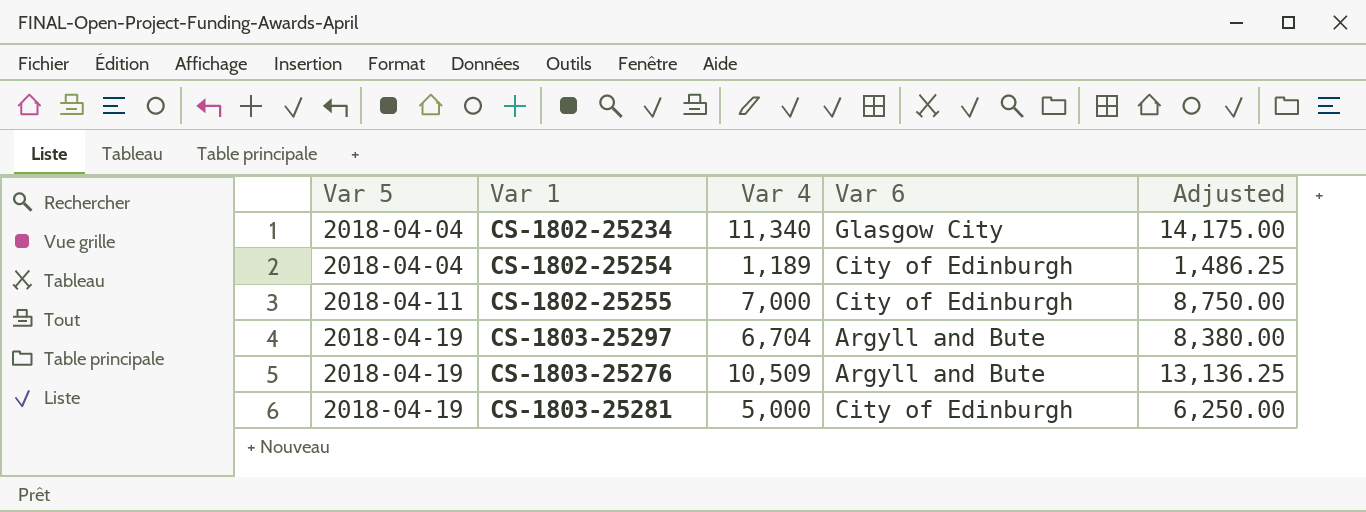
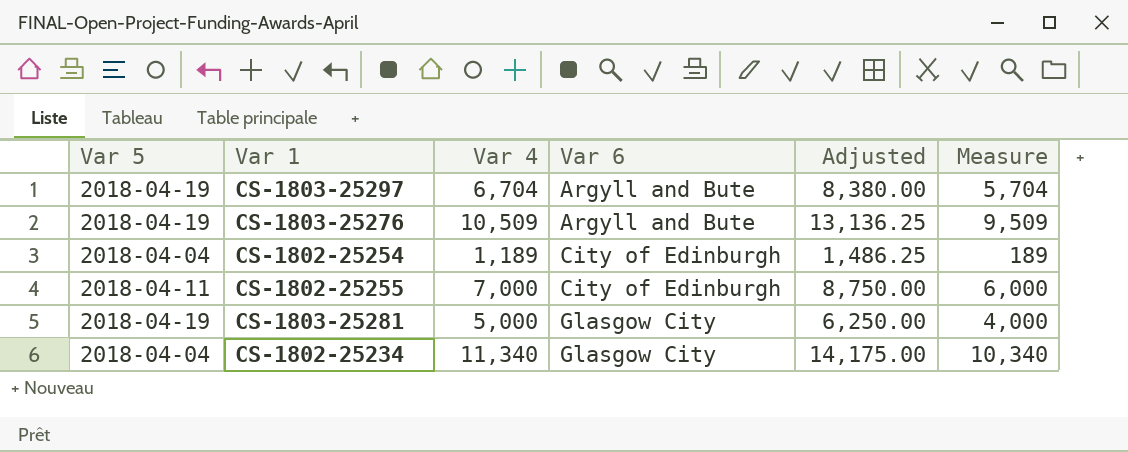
row order: Var 5 ascending -> Var 6 ascending
column Measure | formula: none -> [Var 4] - 1000
CS-1803-25281 | Var 6: City of Edinburgh -> Glasgow City

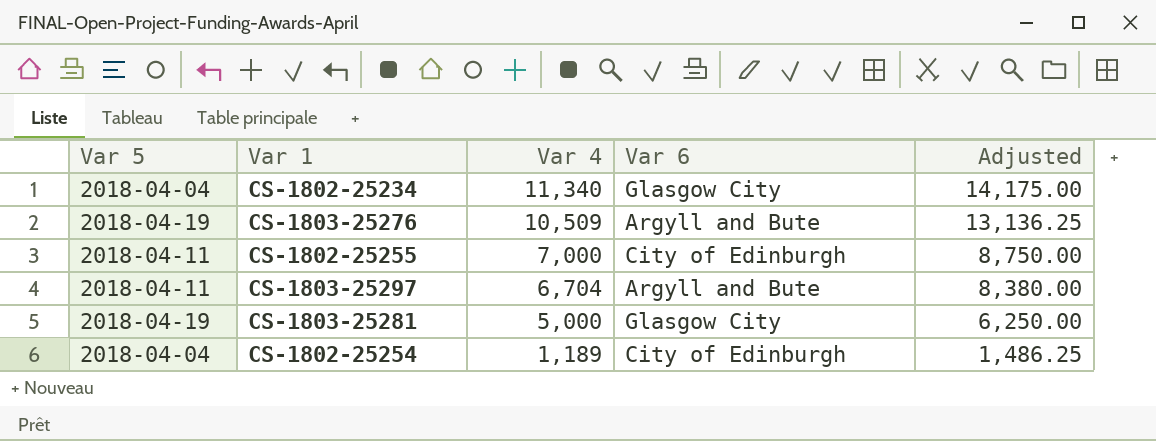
row order: Var 6 ascending -> Var 4 descending
column Measure | formula: [Var 4] - 1000 -> none
CS-1803-25297 | Var 5: 2018-04-19 -> 2018-04-11

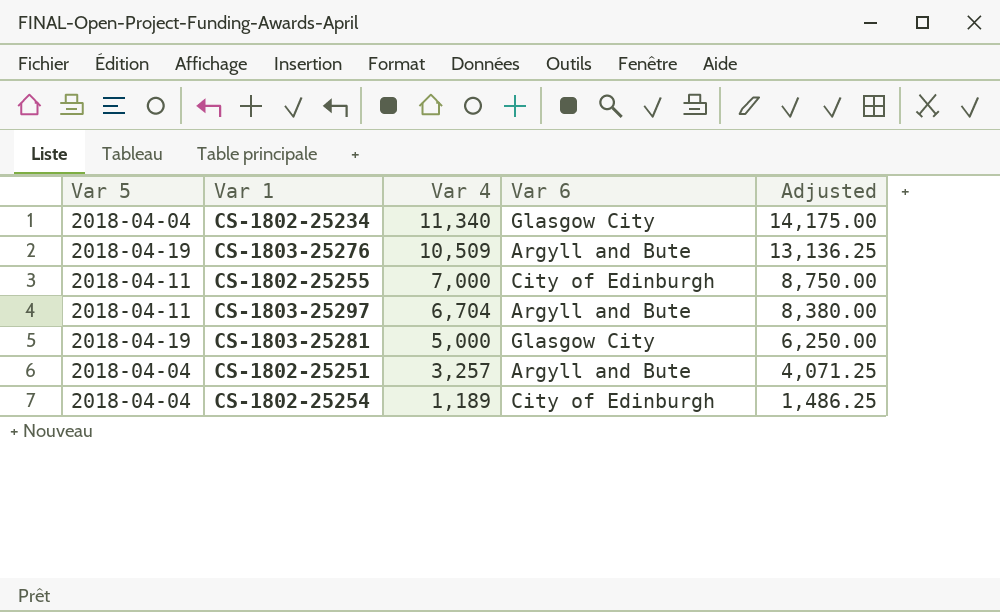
row CS-1802-25251: none -> 2018-04-04 | 3,257 | Argyll and Bute | 4,071.25

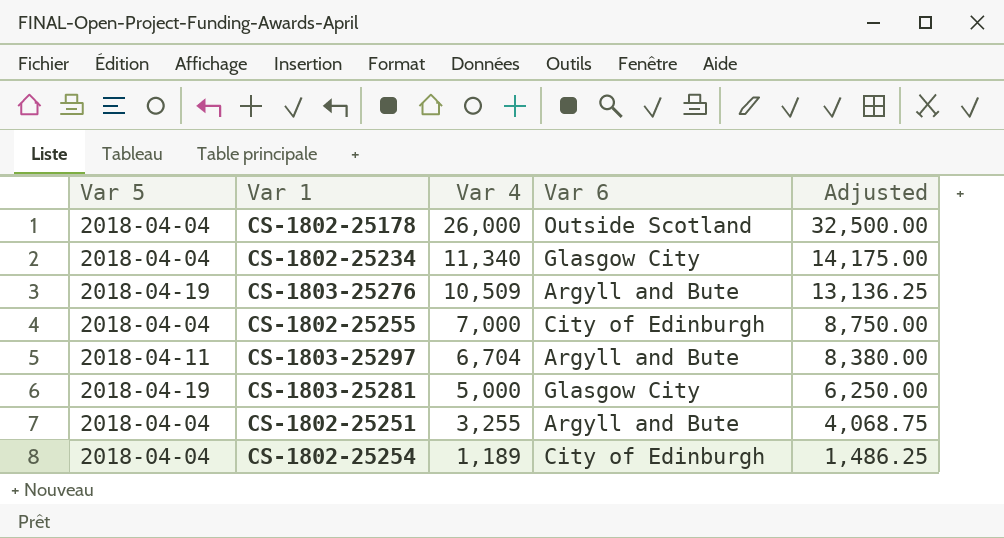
row CS-1802-25178: none -> 2018-04-04 | 26,000 | Outside Scotland | 32,500.00
CS-1802-25255 | Var 5: 2018-04-11 -> 2018-04-04
CS-1802-25251 | Var 4: 3,257 -> 3,255
CS-1802-25251 | Adjusted: 4,071.25 -> 4,068.75

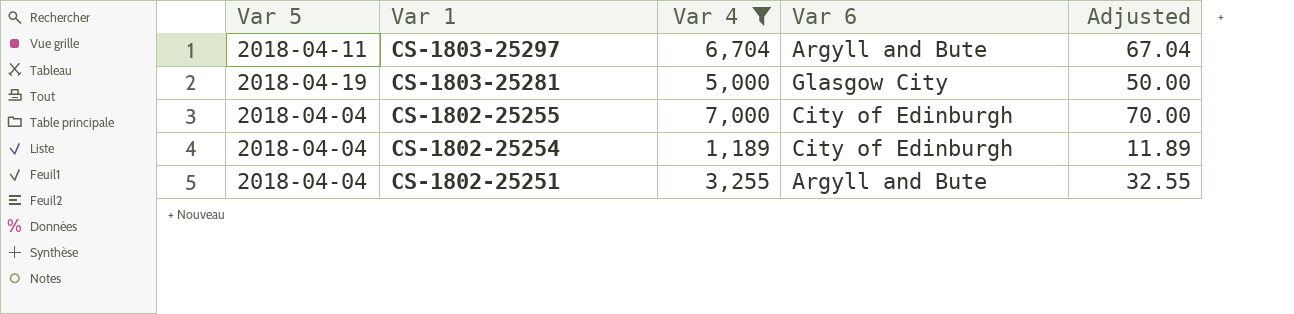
filter: none -> Var 4 <= 7,000
row order: Var 4 descending -> Var 1 descending
column Adjusted | formula: [Var 4] * 1.25 -> [Var 4] * 0.01

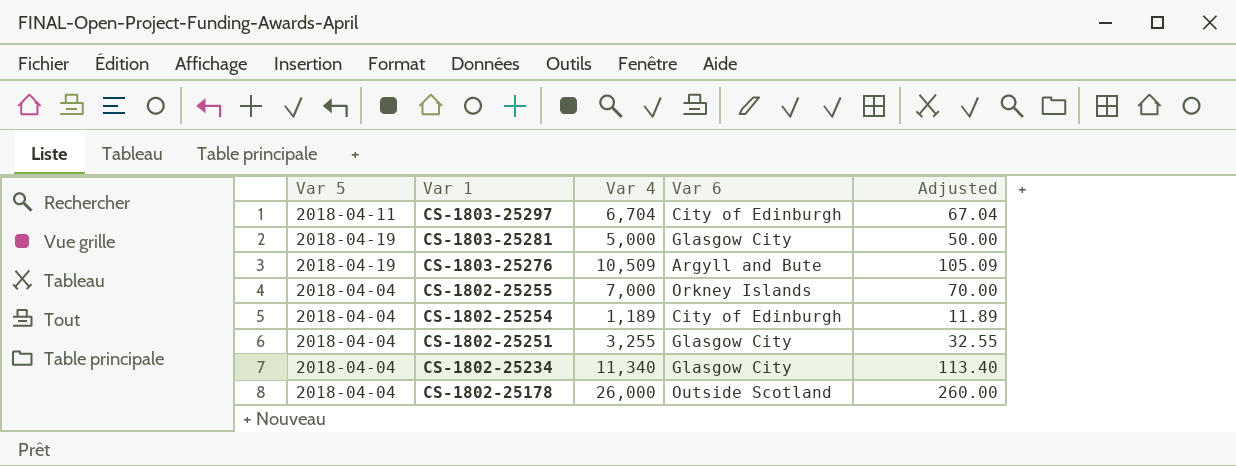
filter: Var 4 <= 7,000 -> none
CS-1803-25297 | Var 6: Argyll and Bute -> City of Edinburgh
CS-1802-25255 | Var 6: City of Edinburgh -> Orkney Islands
CS-1802-25251 | Var 6: Argyll and Bute -> Glasgow City

